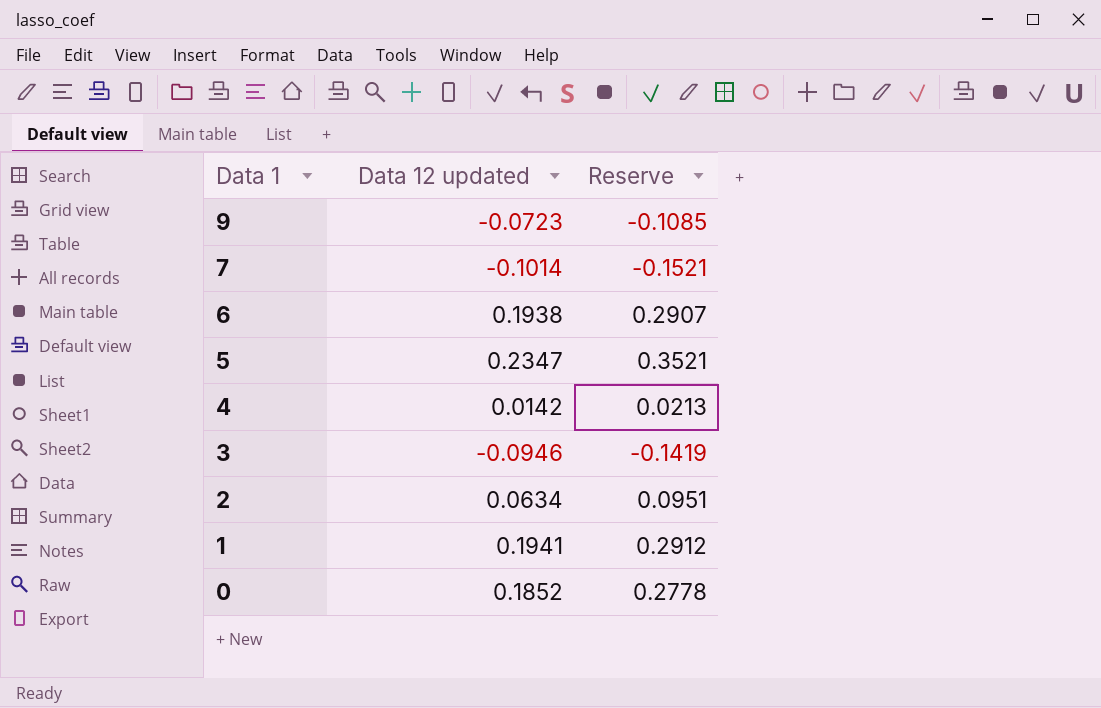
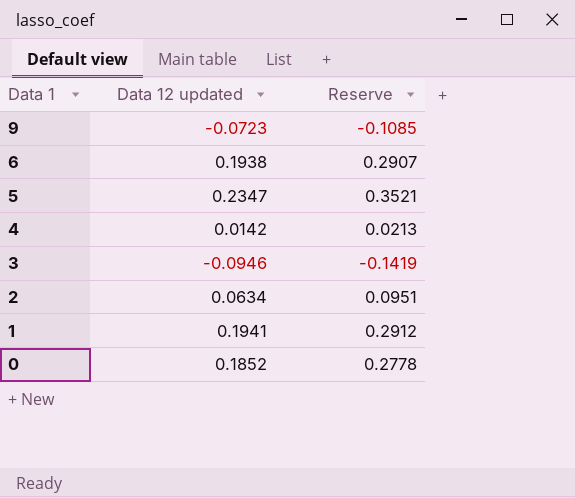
row 7: -0.1014 | -0.1521 -> none

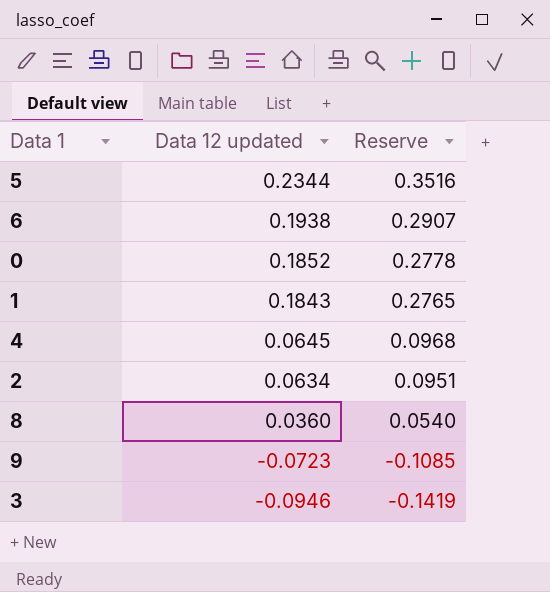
row order: Data 1 descending -> Data 12 updated descending
5 | Data 12 updated: 0.2347 -> 0.2344
5 | Reserve: 0.3521 -> 0.3516
1 | Data 12 updated: 0.1941 -> 0.1843
1 | Reserve: 0.2912 -> 0.2765
4 | Data 12 updated: 0.0142 -> 0.0645
4 | Reserve: 0.0213 -> 0.0968
row 8: none -> 0.0360 | 0.0540

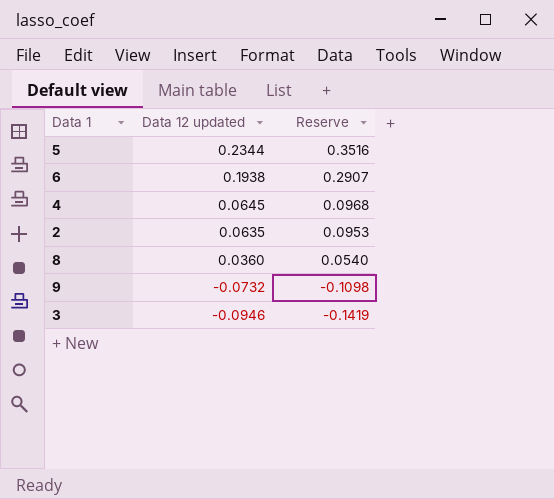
row 0: 0.1852 | 0.2778 -> none
row 1: 0.1843 | 0.2765 -> none
2 | Data 12 updated: 0.0634 -> 0.0635
2 | Reserve: 0.0951 -> 0.0953
9 | Data 12 updated: -0.0723 -> -0.0732
9 | Reserve: -0.1085 -> -0.1098

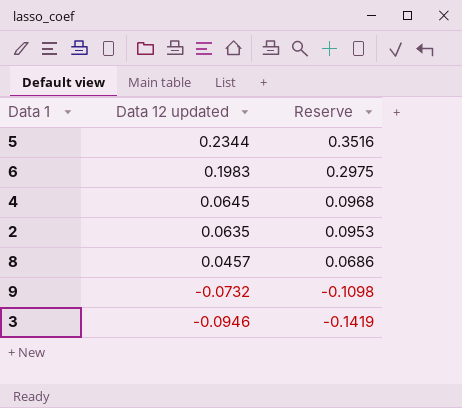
6 | Data 12 updated: 0.1938 -> 0.1983
6 | Reserve: 0.2907 -> 0.2975
8 | Data 12 updated: 0.0360 -> 0.0457
8 | Reserve: 0.0540 -> 0.0686

